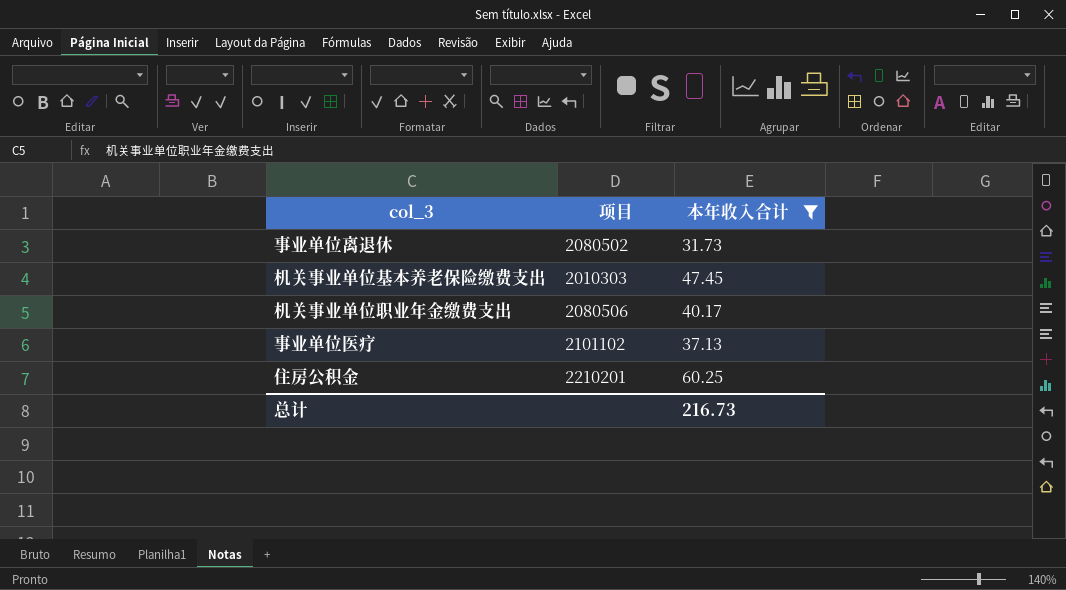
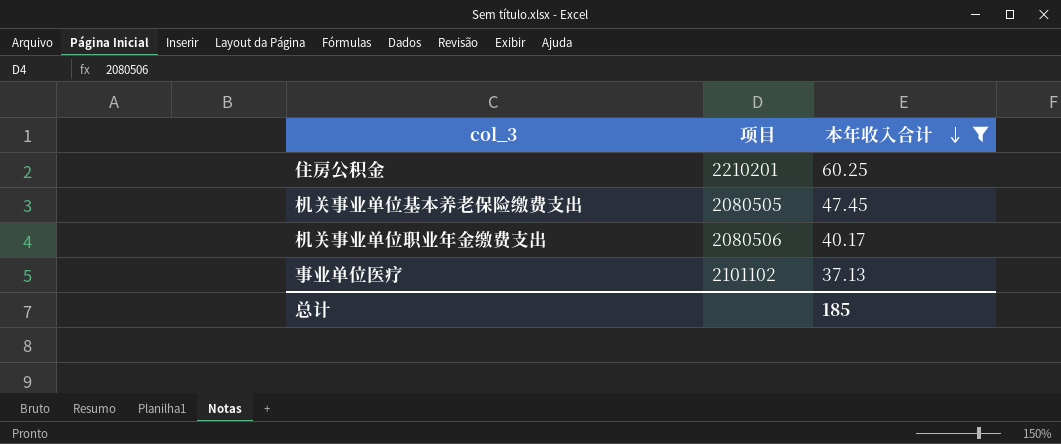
row order: none -> 本年收入合计 descending
row 事业单位离退休: 2080502 | 31.73 -> none
机关事业单位基本养老保险缴费支出 | 项目: 2010303 -> 2080505
总计 | 本年收入合计: 216.73 -> 185

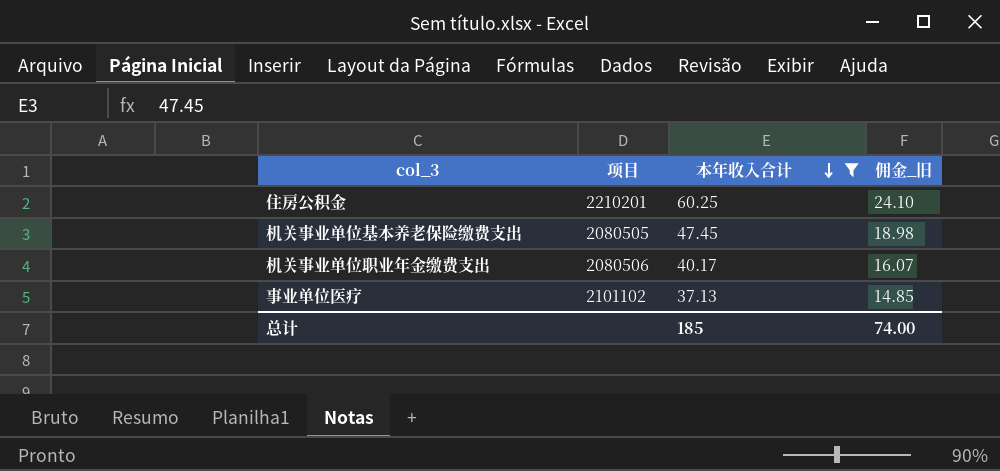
column 佣金_旧 | formula: none -> [本年收入合计] * 0.4

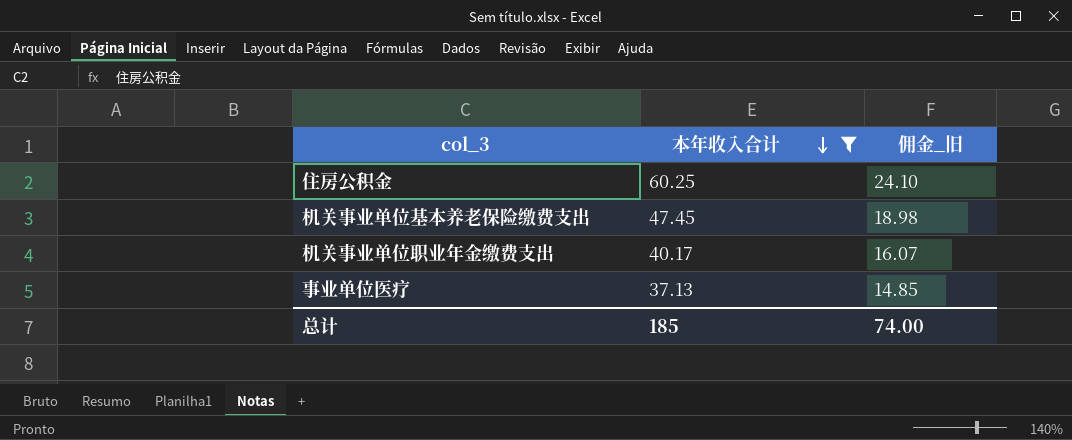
column 项目 | position: 2 -> none

